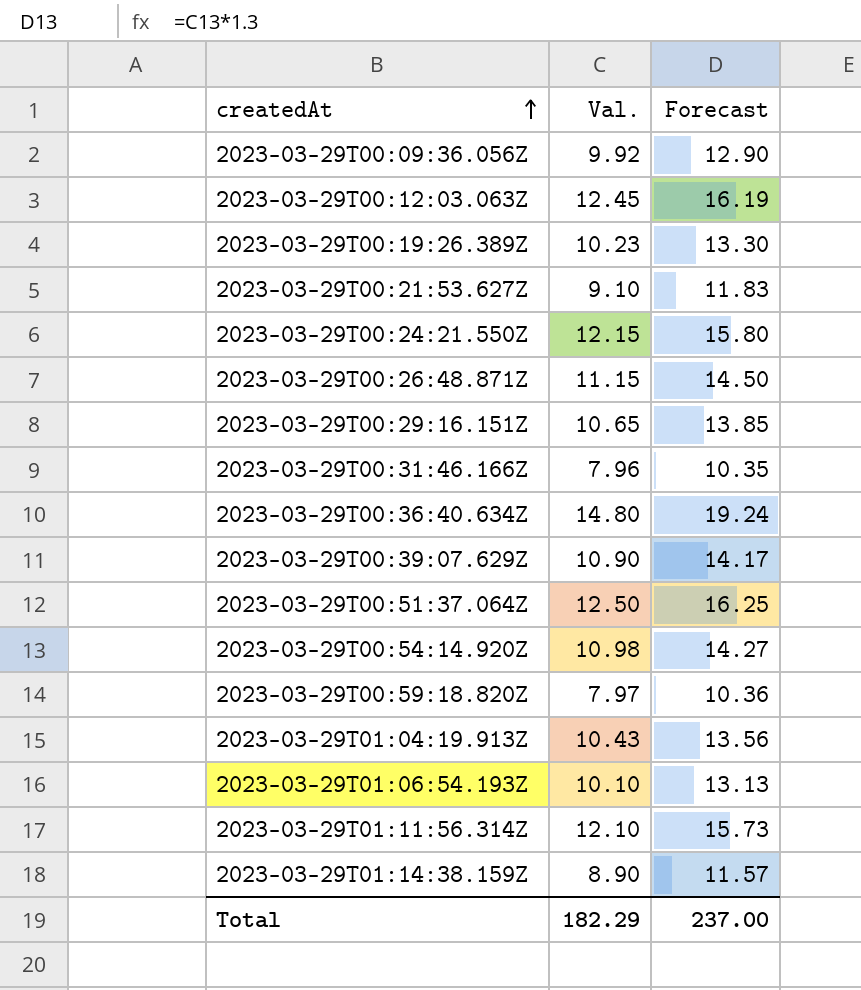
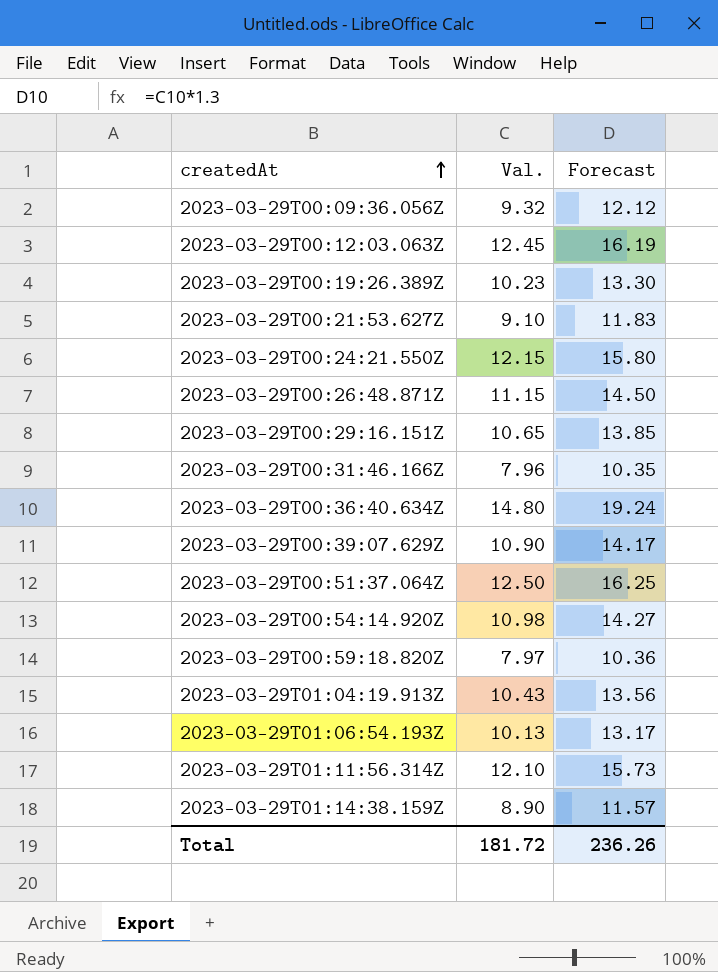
2023-03-29T00:09:36.056Z | Val.: 9.92 -> 9.32
2023-03-29T00:09:36.056Z | Forecast: 12.90 -> 12.12
2023-03-29T01:06:54.193Z | Val.: 10.10 -> 10.13
2023-03-29T01:06:54.193Z | Forecast: 13.13 -> 13.17
Total | Val.: 182.29 -> 181.72
Total | Forecast: 237.00 -> 236.26

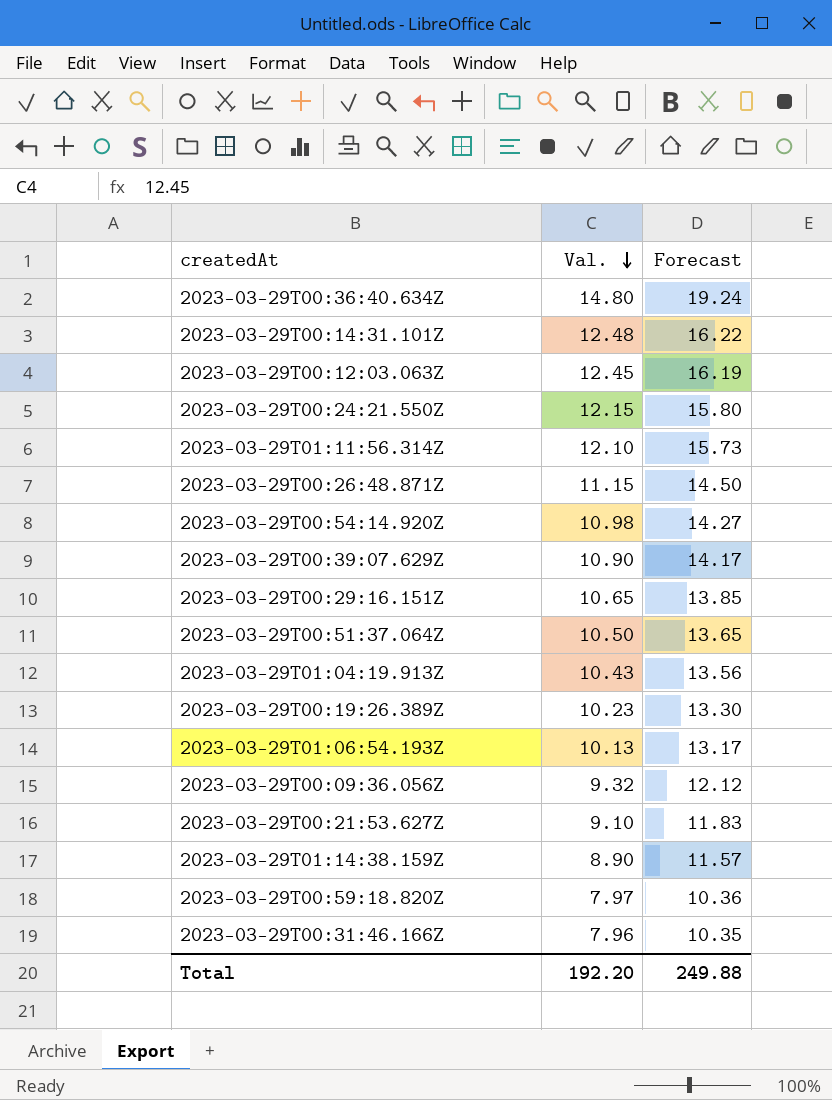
row order: createdAt ascending -> Val. descending
row 2023-03-29T00:14:31.101Z: none -> 12.48 | 16.22
2023-03-29T00:51:37.064Z | Val.: 12.50 -> 10.50
2023-03-29T00:51:37.064Z | Forecast: 16.25 -> 13.65
Total | Val.: 181.72 -> 192.20
Total | Forecast: 236.26 -> 249.88

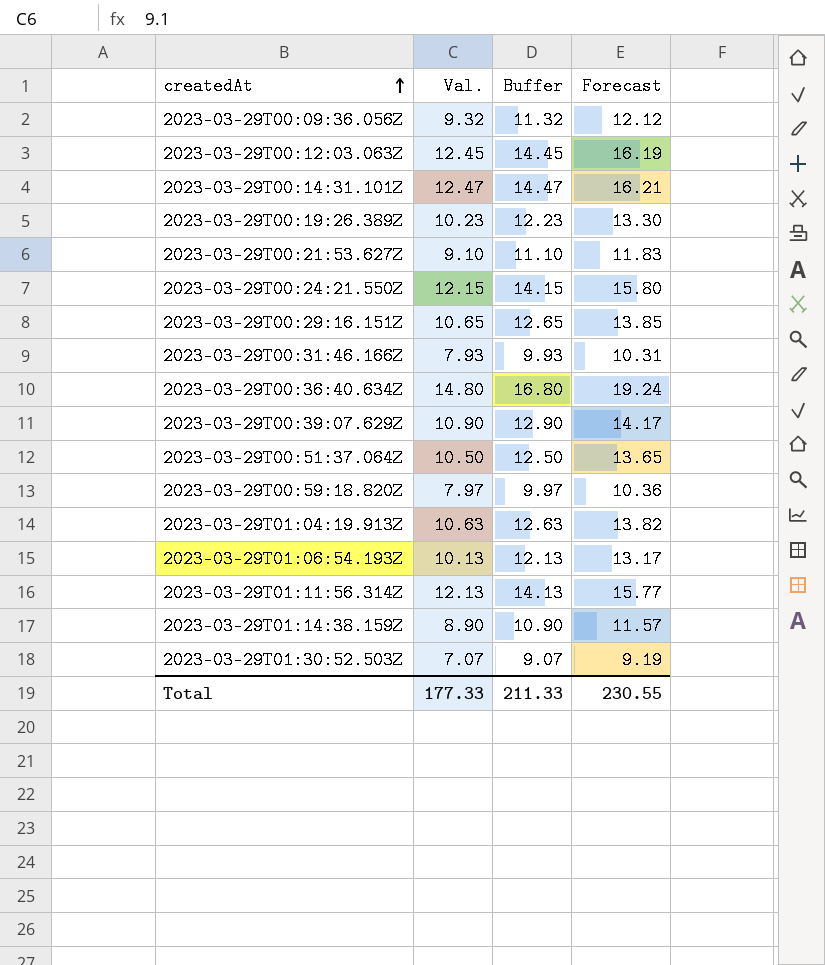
row order: Val. descending -> createdAt ascending
column Buffer | formula: none -> [Val.] + 2
row 2023-03-29T00:26:48.871Z: 11.15 | 14.50 -> none
row 2023-03-29T00:54:14.920Z: 10.98 | 14.27 -> none
2023-03-29T00:14:31.101Z | Val.: 12.48 -> 12.47
2023-03-29T00:14:31.101Z | Forecast: 16.22 -> 16.21
2023-03-29T00:31:46.166Z | Val.: 7.96 -> 7.93
2023-03-29T00:31:46.166Z | Forecast: 10.35 -> 10.31
2023-03-29T01:04:19.913Z | Val.: 10.43 -> 10.63
2023-03-29T01:04:19.913Z | Forecast: 13.56 -> 13.82
2023-03-29T01:11:56.314Z | Val.: 12.10 -> 12.13
2023-03-29T01:11:56.314Z | Forecast: 15.73 -> 15.77
row 2023-03-29T01:30:52.503Z: none -> 7.07 | 9.07 | 9.19
Total | Val.: 192.20 -> 177.33
Total | Forecast: 249.88 -> 230.55

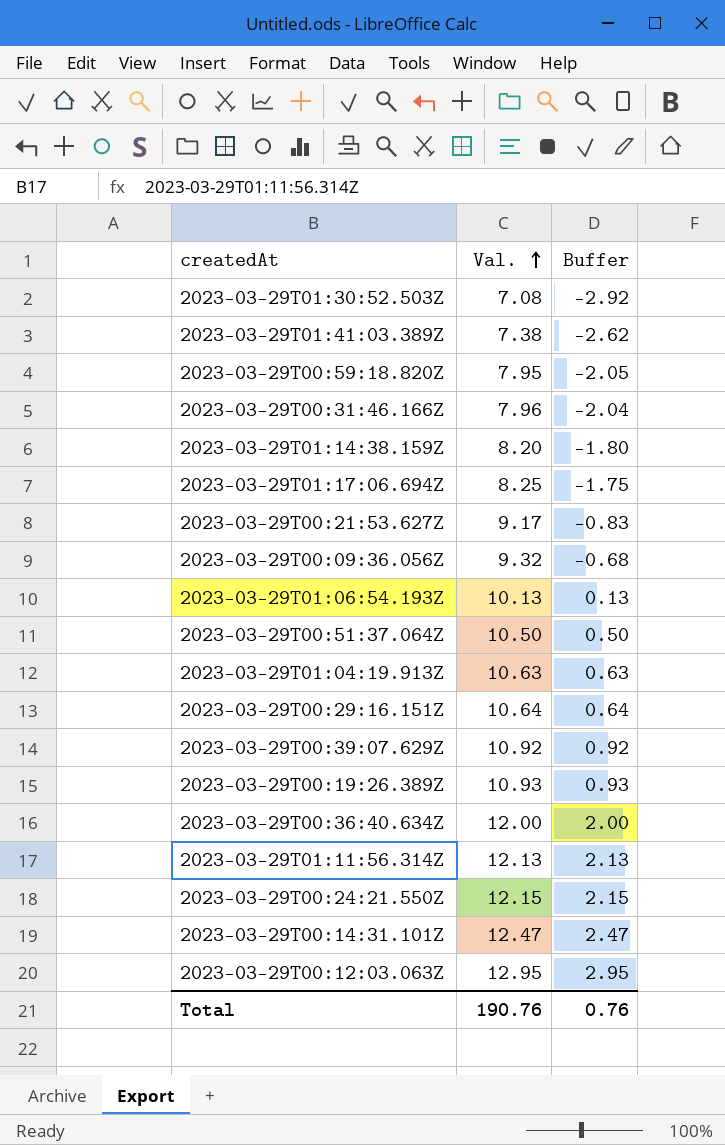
row order: createdAt ascending -> Val. ascending
column Forecast | formula: [Val.] * 1.3 -> none
column Buffer | formula: [Val.] + 2 -> [Val.] - 10
2023-03-29T01:30:52.503Z | Val.: 7.07 -> 7.08
row 2023-03-29T01:41:03.389Z: none -> 7.38 | -2.62
2023-03-29T00:59:18.820Z | Val.: 7.97 -> 7.95
2023-03-29T00:31:46.166Z | Val.: 7.93 -> 7.96
2023-03-29T01:14:38.159Z | Val.: 8.90 -> 8.20
row 2023-03-29T01:17:06.694Z: none -> 8.25 | -1.75
2023-03-29T00:21:53.627Z | Val.: 9.10 -> 9.17
2023-03-29T00:29:16.151Z | Val.: 10.65 -> 10.64
2023-03-29T00:39:07.629Z | Val.: 10.90 -> 10.92
2023-03-29T00:19:26.389Z | Val.: 10.23 -> 10.93
2023-03-29T00:36:40.634Z | Val.: 14.80 -> 12.00
2023-03-29T00:12:03.063Z | Val.: 12.45 -> 12.95
Total | Val.: 177.33 -> 190.76
Total | Buffer: 211.33 -> 0.76

